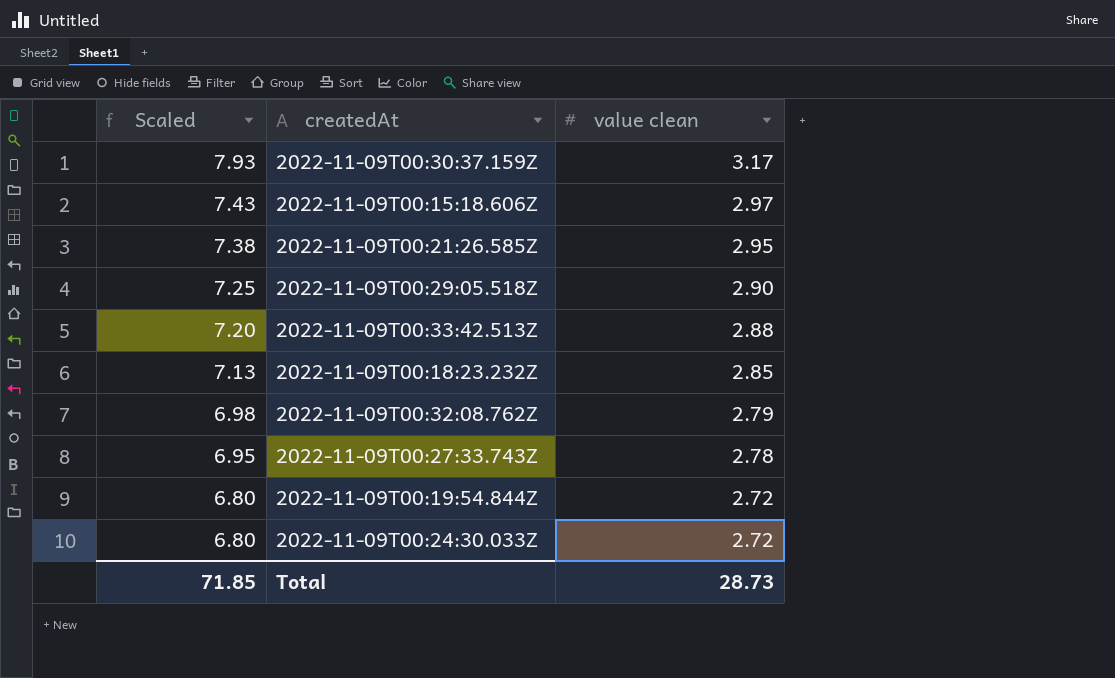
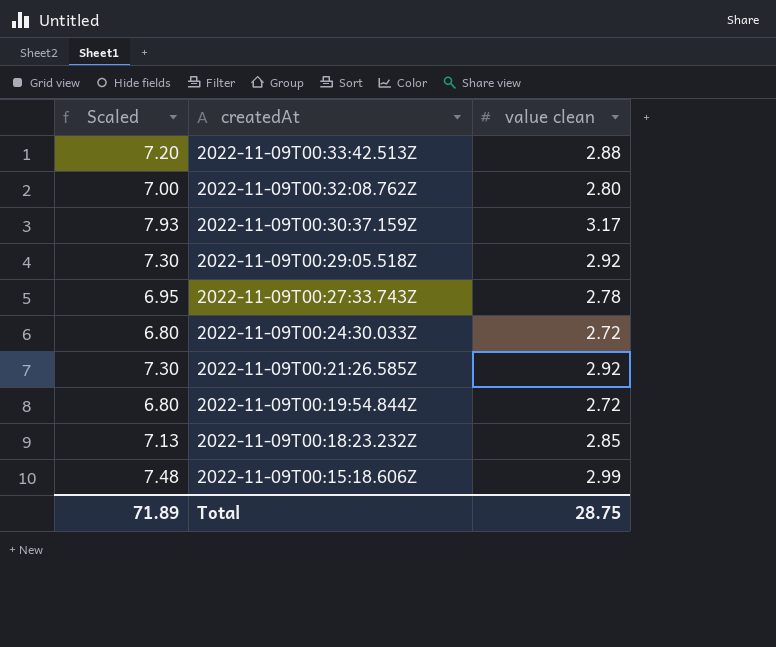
row order: Scaled descending -> createdAt descending
2022-11-09T00:32:08.762Z | Scaled: 6.98 -> 7.00
2022-11-09T00:32:08.762Z | value clean: 2.79 -> 2.80
2022-11-09T00:29:05.518Z | Scaled: 7.25 -> 7.30
2022-11-09T00:29:05.518Z | value clean: 2.90 -> 2.92
2022-11-09T00:21:26.585Z | Scaled: 7.38 -> 7.30
2022-11-09T00:21:26.585Z | value clean: 2.95 -> 2.92
2022-11-09T00:15:18.606Z | Scaled: 7.43 -> 7.48
2022-11-09T00:15:18.606Z | value clean: 2.97 -> 2.99
Total | Scaled: 71.85 -> 71.89
Total | value clean: 28.73 -> 28.75

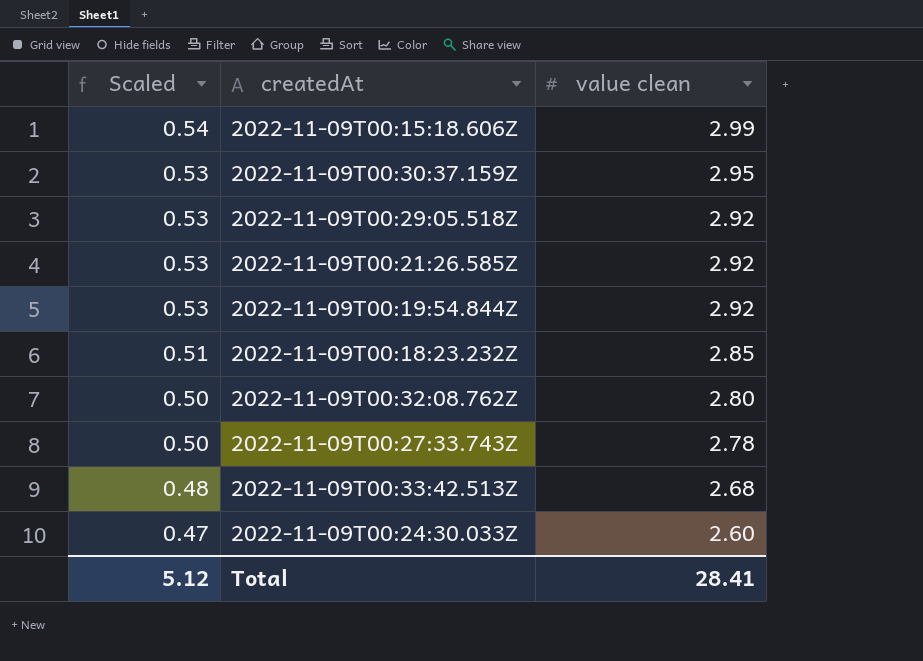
row order: createdAt descending -> Scaled descending
column Scaled | formula: [value clean] * 2.5 -> [value clean] * 0.18
2022-11-09T00:30:37.159Z | value clean: 3.17 -> 2.95
2022-11-09T00:19:54.844Z | value clean: 2.72 -> 2.92
2022-11-09T00:33:42.513Z | value clean: 2.88 -> 2.68
2022-11-09T00:24:30.033Z | value clean: 2.72 -> 2.60
Total | Scaled: 71.89 -> 5.12
Total | value clean: 28.75 -> 28.41

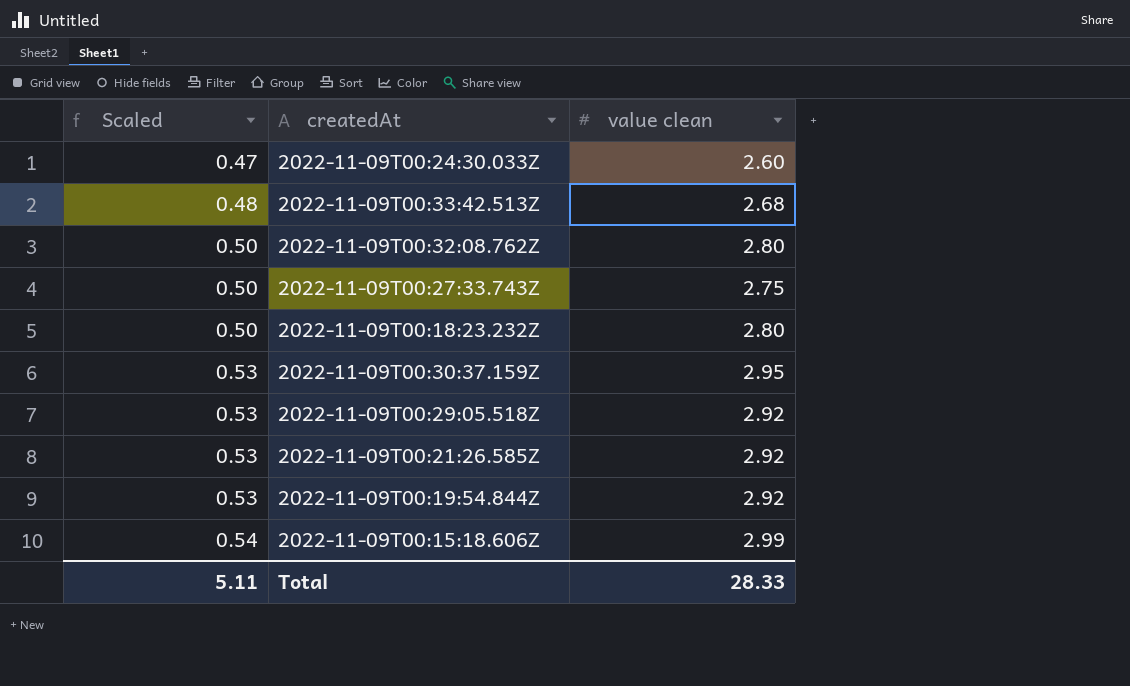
row order: Scaled descending -> Scaled ascending
2022-11-09T00:27:33.743Z | value clean: 2.78 -> 2.75
2022-11-09T00:18:23.232Z | Scaled: 0.51 -> 0.50
2022-11-09T00:18:23.232Z | value clean: 2.85 -> 2.80
Total | Scaled: 5.12 -> 5.11
Total | value clean: 28.41 -> 28.33

